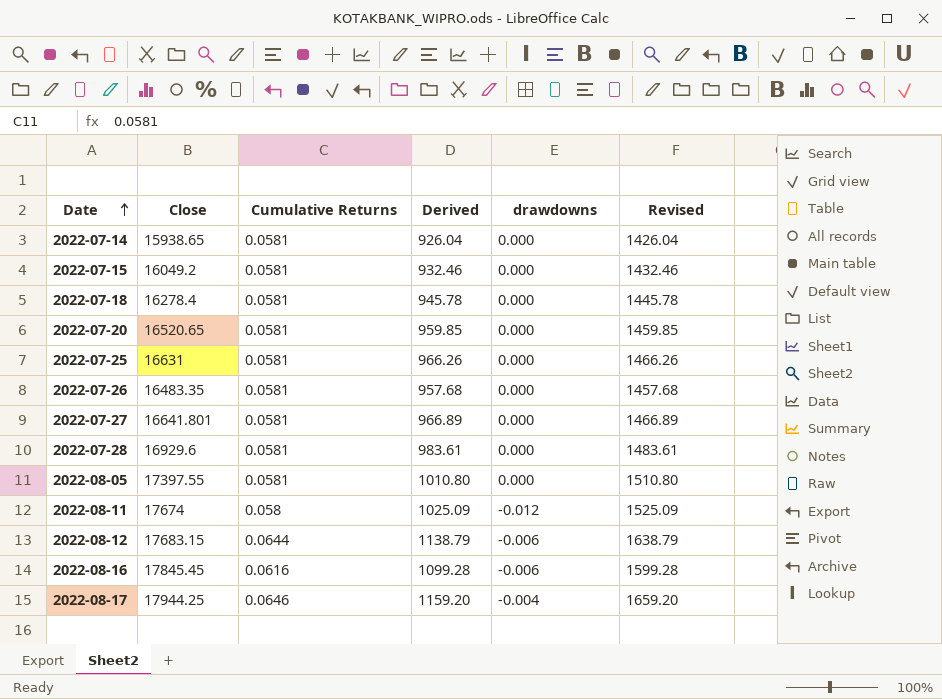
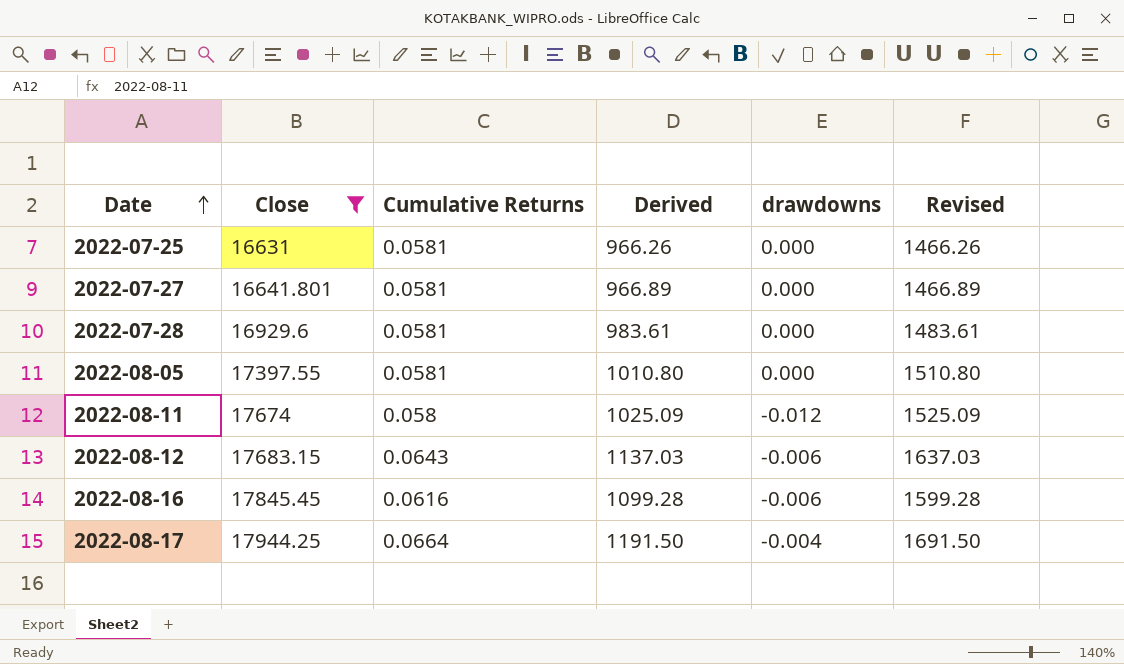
filter: none -> Close >= 16631
2022-08-12 | Cumulative Returns: 0.0644 -> 0.0643
2022-08-12 | Derived: 1138.79 -> 1137.03
2022-08-12 | Revised: 1638.79 -> 1637.03
2022-08-17 | Cumulative Returns: 0.0646 -> 0.0664
2022-08-17 | Derived: 1159.20 -> 1191.50
2022-08-17 | Revised: 1659.20 -> 1691.50

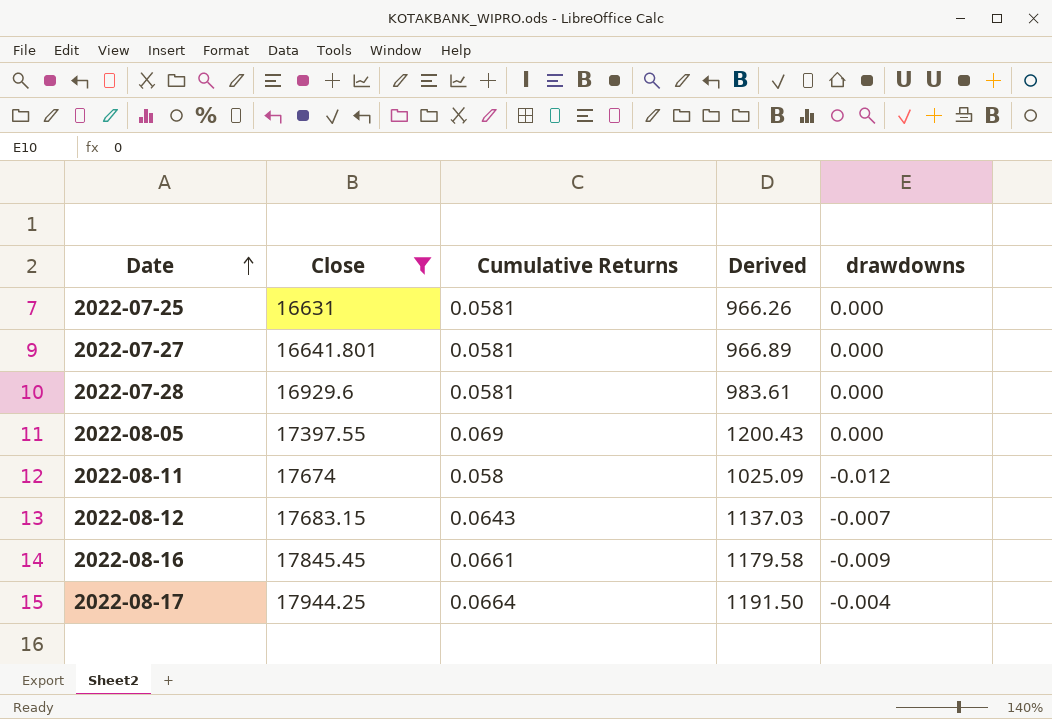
column Revised | formula: [Derived] + 500 -> none
2022-08-05 | Cumulative Returns: 0.0581 -> 0.069
2022-08-05 | Derived: 1010.80 -> 1200.43
2022-08-12 | drawdowns: -0.006 -> -0.007
2022-08-16 | Cumulative Returns: 0.0616 -> 0.0661
2022-08-16 | Derived: 1099.28 -> 1179.58
2022-08-16 | drawdowns: -0.006 -> -0.009

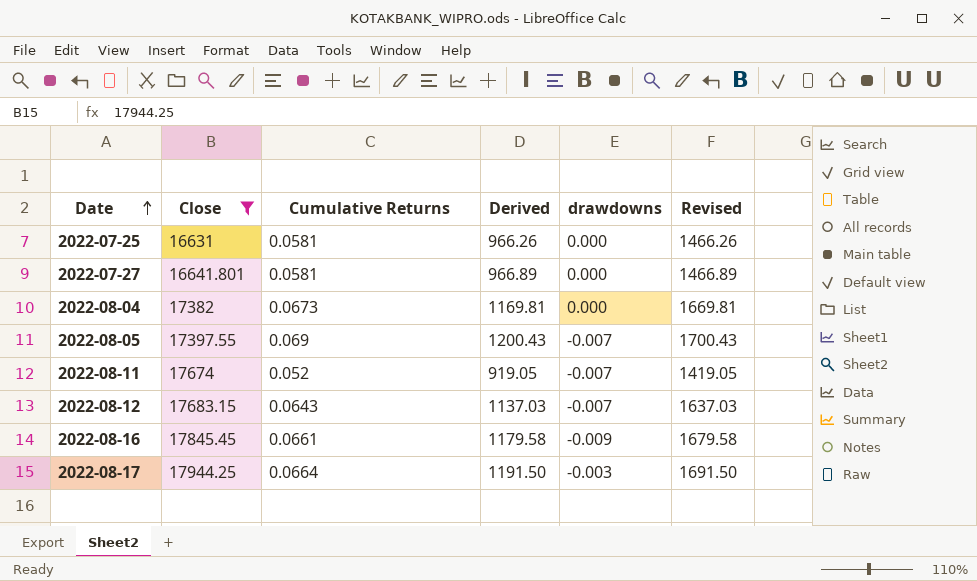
column Revised | formula: none -> [Derived] + 500
row 2022-07-28: 16929.6 | 0.0581 | 983.61 | 0.000 -> none
row 2022-08-04: none -> 17382 | 0.0673 | 1169.81 | 0.000 | 1669.81
2022-08-05 | drawdowns: 0.000 -> -0.007
2022-08-11 | Cumulative Returns: 0.058 -> 0.052
2022-08-11 | Derived: 1025.09 -> 919.05
2022-08-11 | drawdowns: -0.012 -> -0.007
2022-08-17 | drawdowns: -0.004 -> -0.003

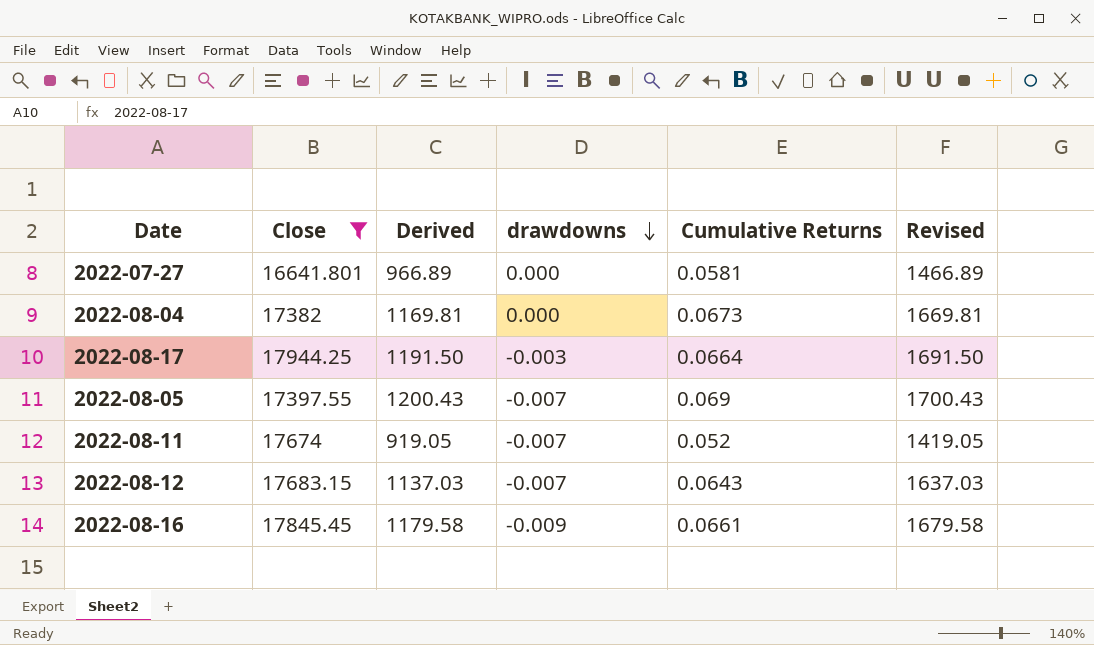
row order: Date ascending -> drawdowns descending
column Cumulative Returns | position: 3 -> 5
row 2022-07-25: 16631 | 0.0581 | 966.26 | 0.000 | 1466.26 -> none

